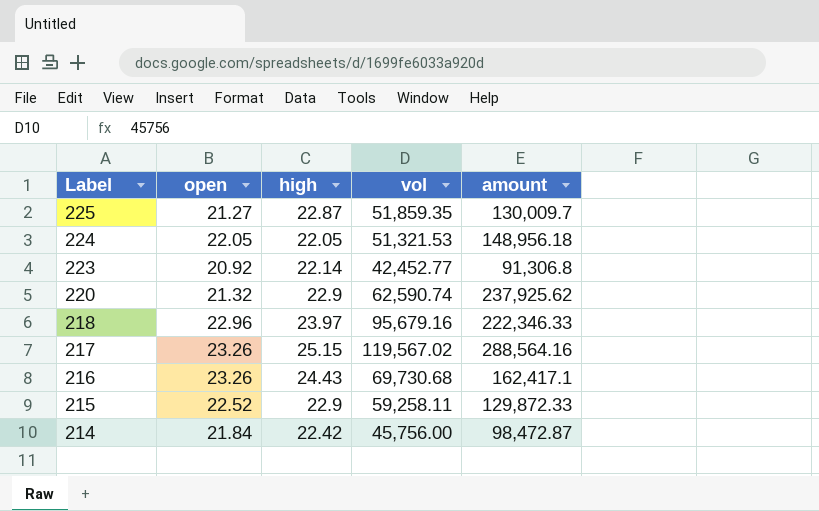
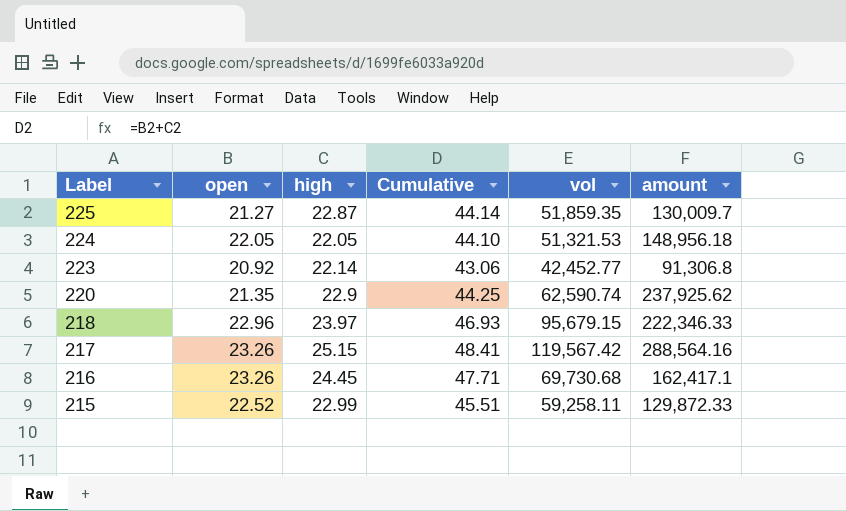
column Cumulative | formula: none -> [open] + [high]
row 214: 21.84 | 22.42 | 45,756.00 | 98,472.87 -> none
220 | open: 21.32 -> 21.35
218 | vol: 95,679.16 -> 95,679.15
217 | vol: 119,567.02 -> 119,567.42
216 | high: 24.43 -> 24.45
215 | high: 22.9 -> 22.99

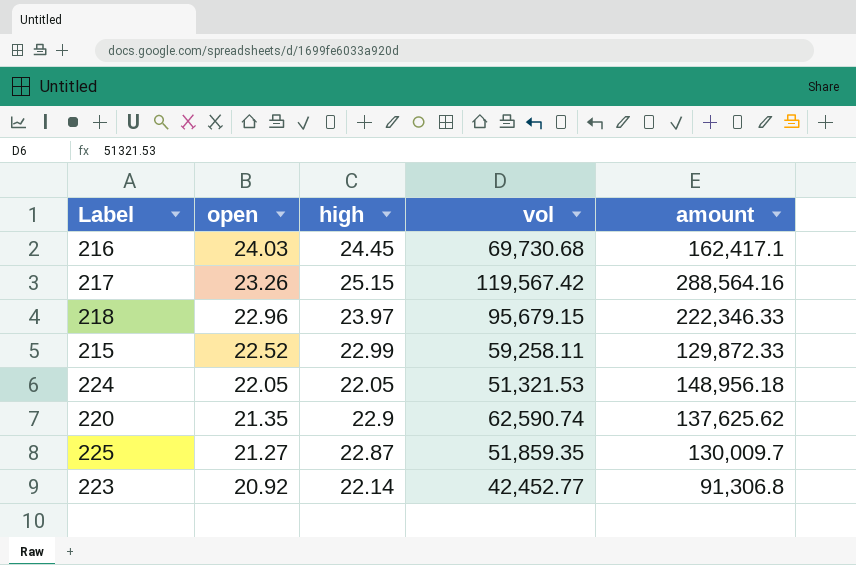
row order: Label descending -> open descending
column Cumulative | formula: [open] + [high] -> none
216 | open: 23.26 -> 24.03
220 | amount: 237,925.62 -> 137,625.62

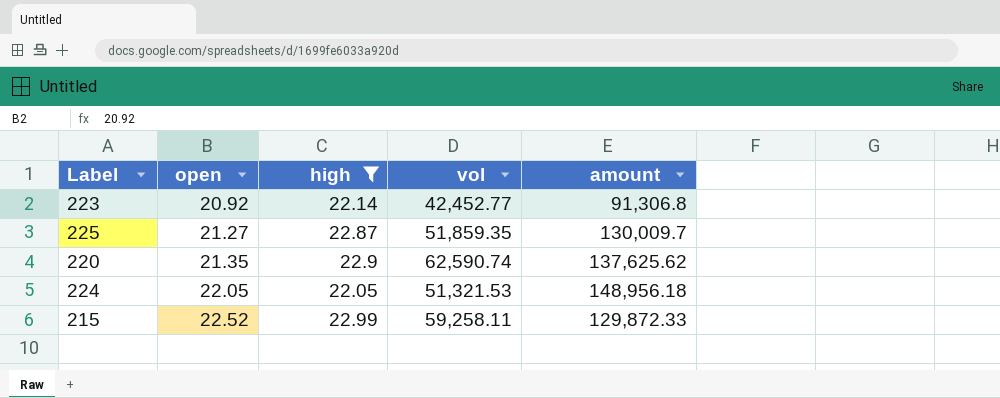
filter: none -> high <= 22.99
row order: open descending -> open ascending

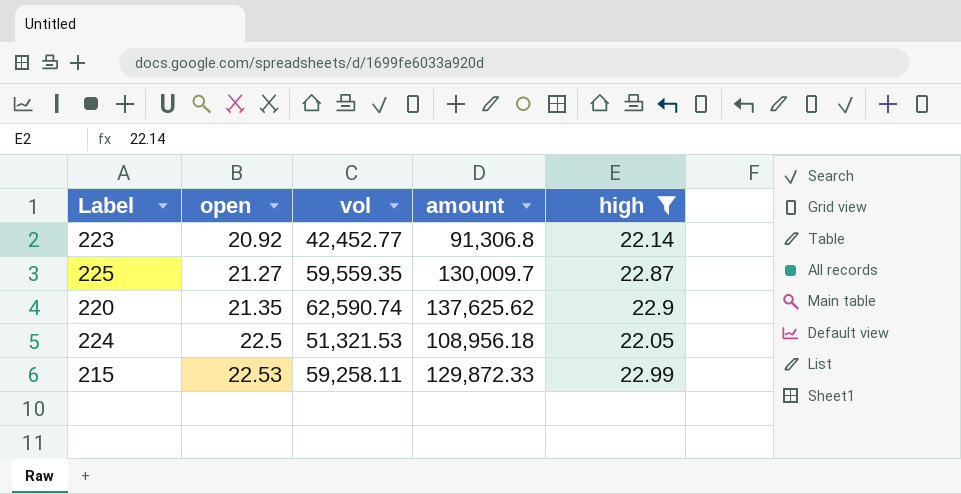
column high | position: 3 -> 5
225 | vol: 51,859.35 -> 59,559.35
224 | open: 22.05 -> 22.5
224 | amount: 148,956.18 -> 108,956.18
215 | open: 22.52 -> 22.53

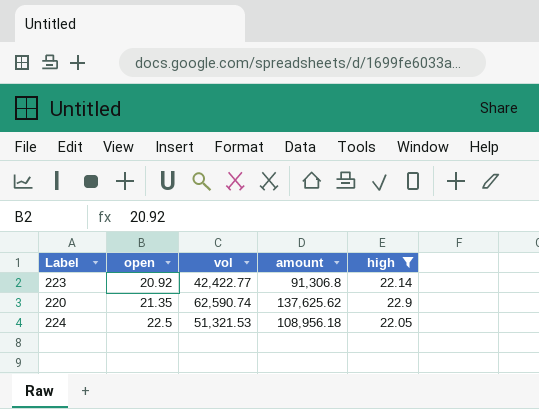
row 225: 21.27 | 59,559.35 | 130,009.7 | 22.87 -> none
row 215: 22.53 | 59,258.11 | 129,872.33 | 22.99 -> none
223 | vol: 42,452.77 -> 42,422.77

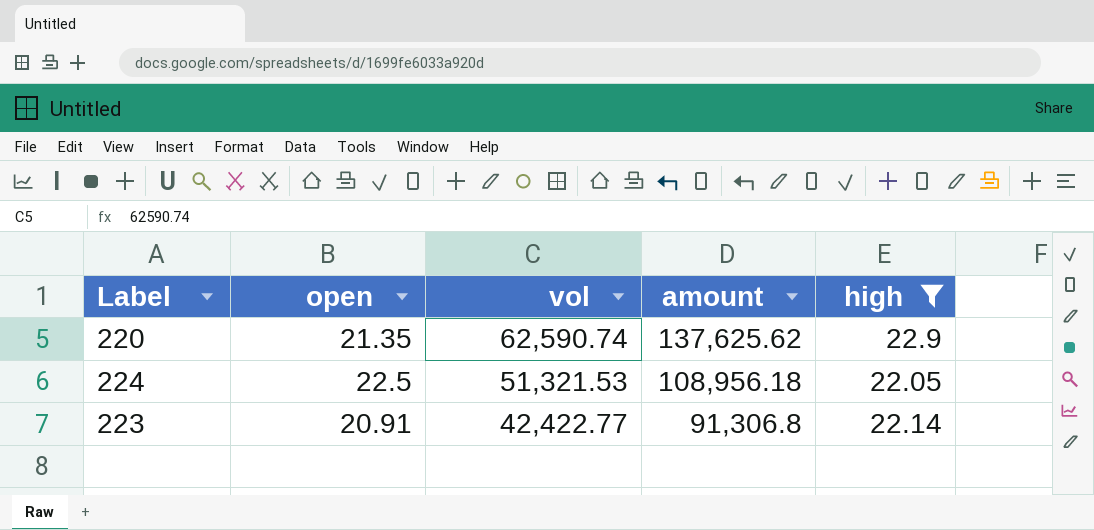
row order: open ascending -> vol descending
223 | open: 20.92 -> 20.91

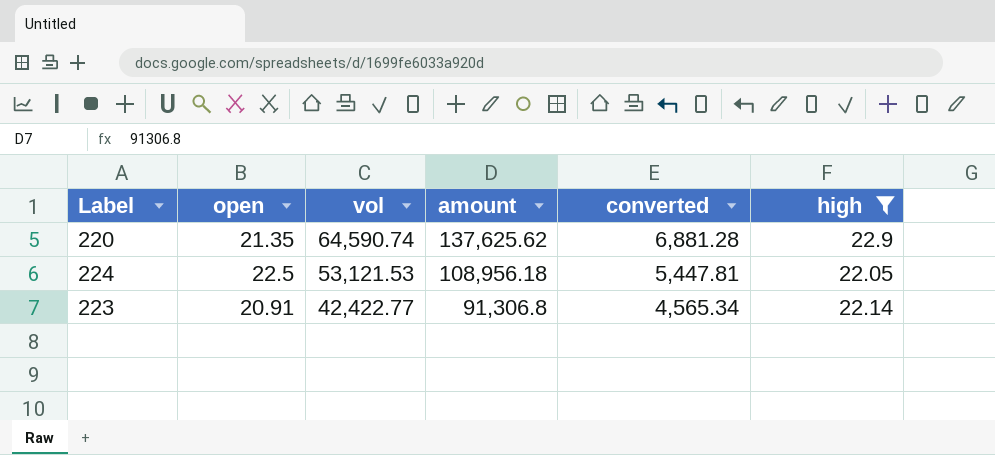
column converted | formula: none -> [amount] * 0.05
220 | vol: 62,590.74 -> 64,590.74
224 | vol: 51,321.53 -> 53,121.53

